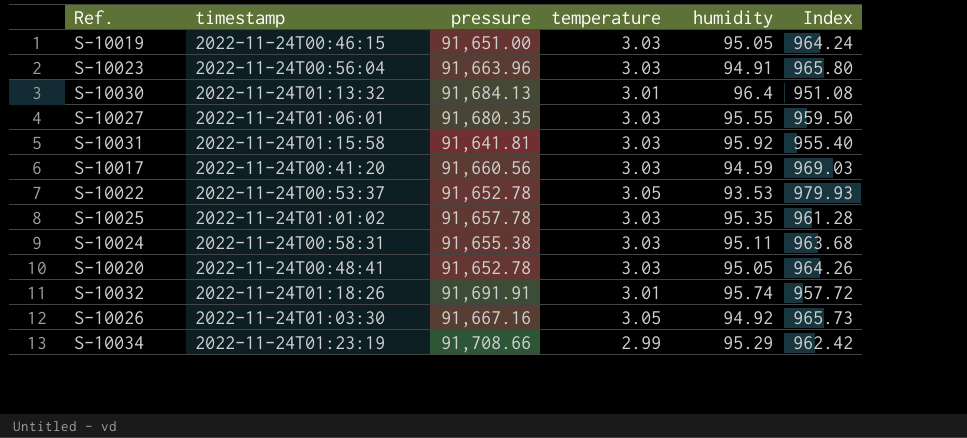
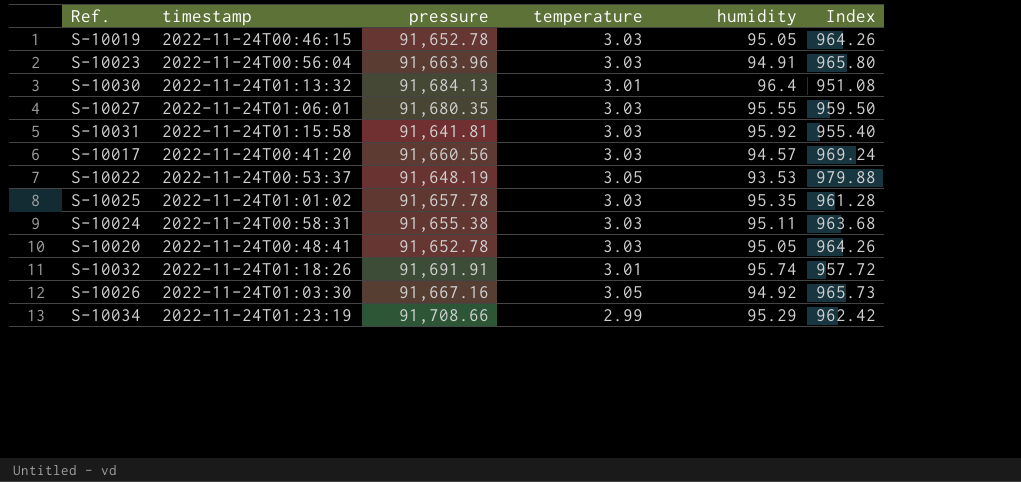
S-10019 | pressure: 91,651.00 -> 91,652.78
S-10019 | Index: 964.24 -> 964.26
S-10017 | humidity: 94.59 -> 94.57
S-10017 | Index: 969.03 -> 969.24
S-10022 | pressure: 91,652.78 -> 91,648.19
S-10022 | Index: 979.93 -> 979.88

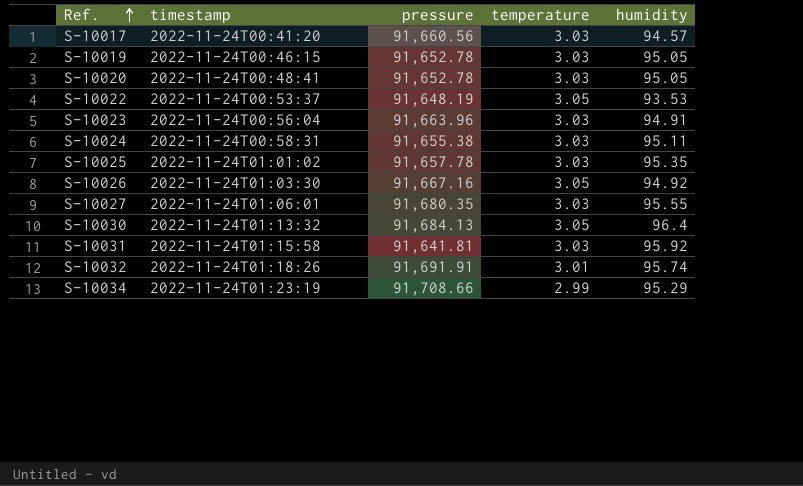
row order: none -> Ref. ascending
column Index | formula: [pressure] / [humidity] -> none
S-10030 | temperature: 3.01 -> 3.05

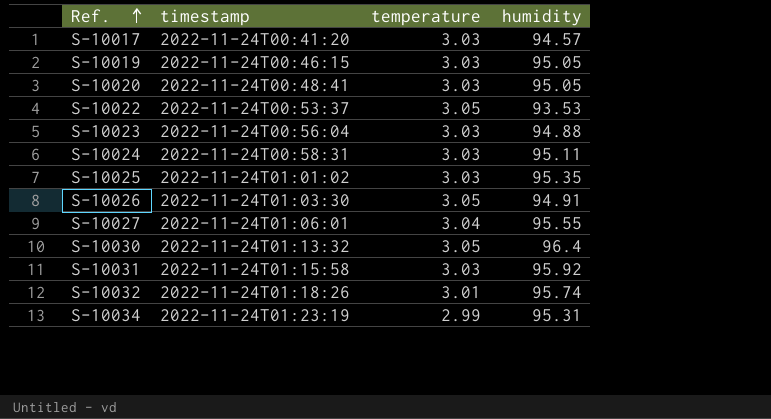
column pressure | position: 3 -> none
S-10023 | humidity: 94.91 -> 94.88
S-10026 | humidity: 94.92 -> 94.91
S-10027 | temperature: 3.03 -> 3.04
S-10034 | humidity: 95.29 -> 95.31

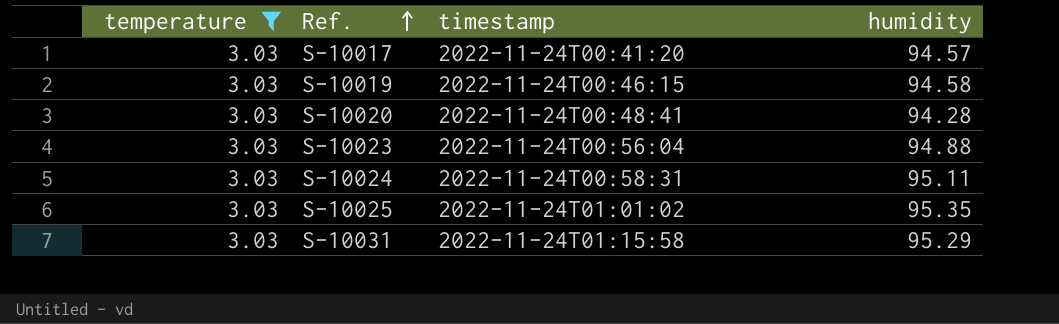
filter: none -> temperature = 3.03
column temperature | position: 3 -> 1
S-10019 | humidity: 95.05 -> 94.58
S-10020 | humidity: 95.05 -> 94.28
S-10031 | humidity: 95.92 -> 95.29

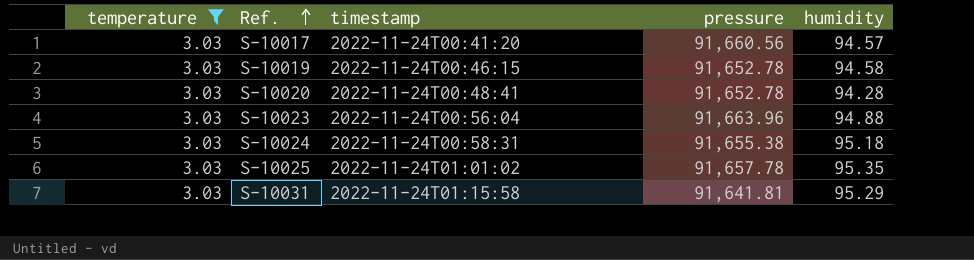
column pressure | position: none -> 4
S-10024 | humidity: 95.11 -> 95.18

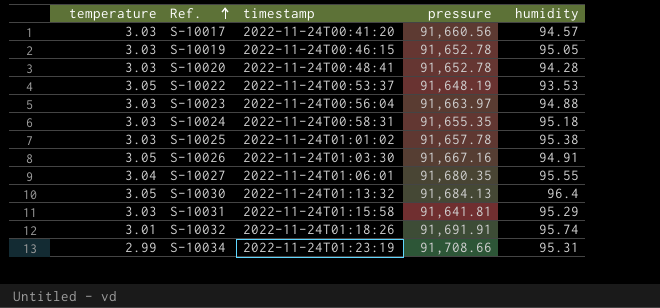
filter: temperature = 3.03 -> none
S-10019 | humidity: 94.58 -> 95.05
S-10023 | pressure: 91,663.96 -> 91,663.97
S-10024 | pressure: 91,655.38 -> 91,655.35
S-10025 | humidity: 95.35 -> 95.38

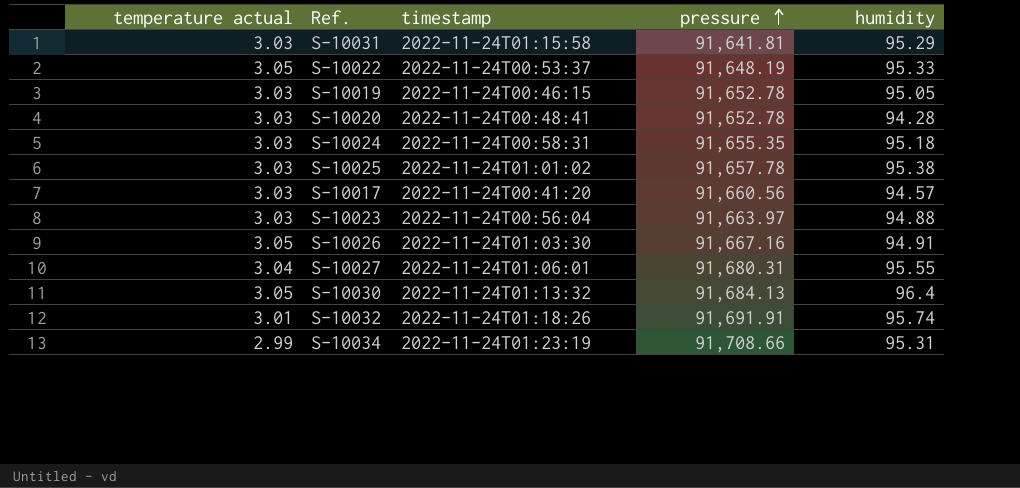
row order: Ref. ascending -> pressure ascending
column name: temperature -> temperature actual
S-10022 | humidity: 93.53 -> 95.33
S-10027 | pressure: 91,680.35 -> 91,680.31

